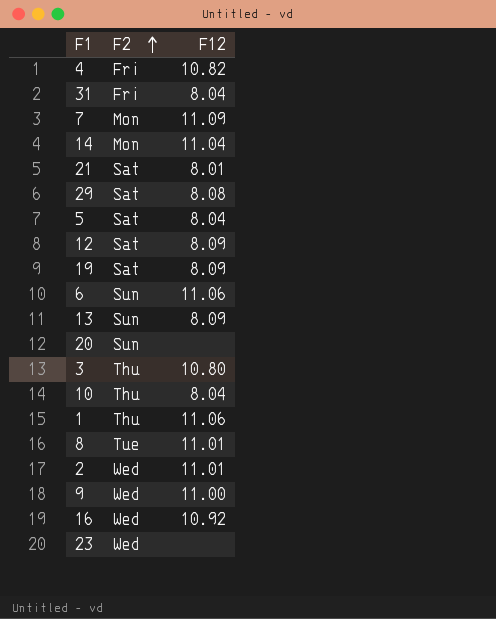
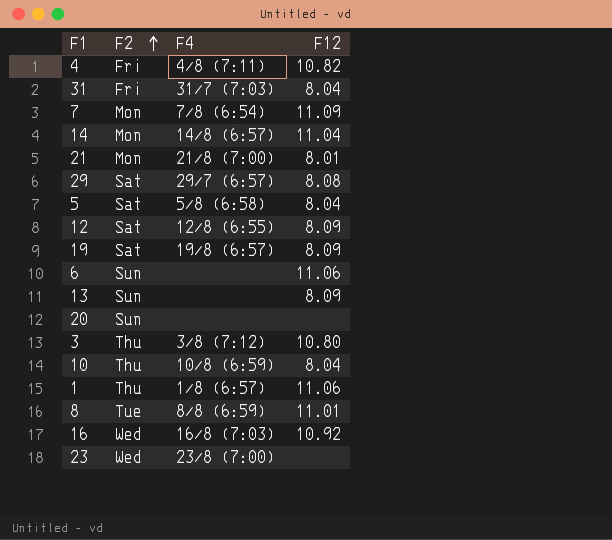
column F4 | position: none -> 3
row 2: Wed | 11.01 -> none
row 9: Wed | 11.00 -> none
21 | F2: Sat -> Mon

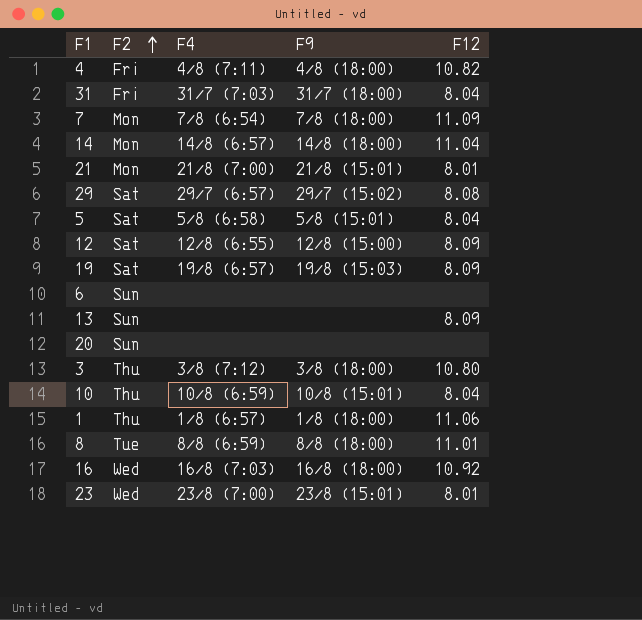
column F9 | position: none -> 4
6 | F12: 11.06 -> none
23 | F12: none -> 8.01

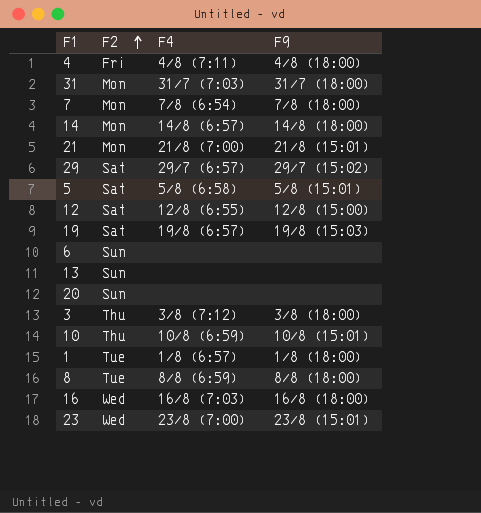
column F12 | position: 5 -> none
31 | F2: Fri -> Mon
1 | F2: Thu -> Tue

